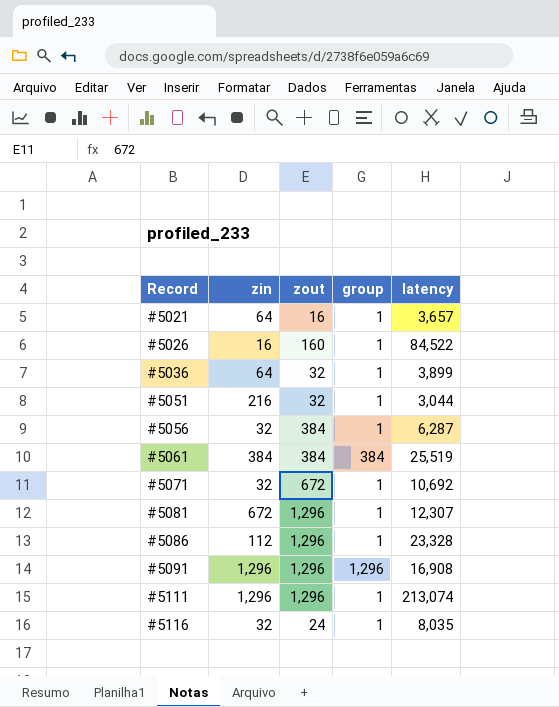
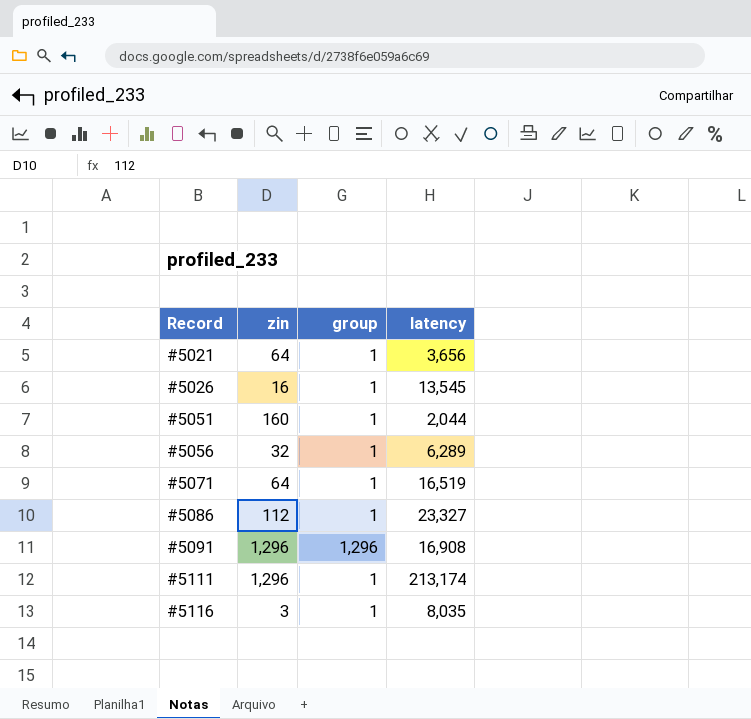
column zout | position: 3 -> none
row #5036: 64 | 32 | 1 | 3,899 -> none
row #5061: 384 | 384 | 384 | 25,519 -> none
row #5081: 672 | 1,296 | 1 | 12,307 -> none
#5021 | latency: 3,657 -> 3,656
#5026 | latency: 84,522 -> 13,545
#5051 | zin: 216 -> 160
#5051 | latency: 3,044 -> 2,044
#5056 | latency: 6,287 -> 6,289
#5071 | zin: 32 -> 64
#5071 | latency: 10,692 -> 16,519
#5086 | latency: 23,328 -> 23,327
#5111 | latency: 213,074 -> 213,174
#5116 | zin: 32 -> 3

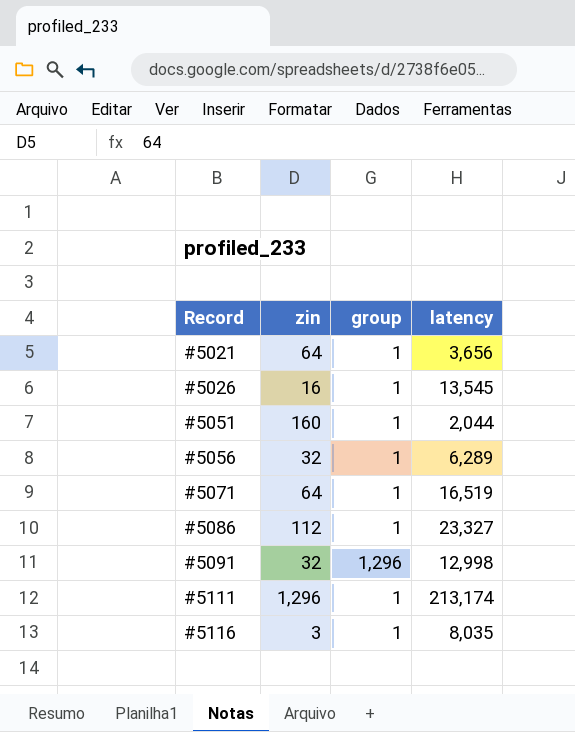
#5091 | zin: 1,296 -> 32
#5091 | latency: 16,908 -> 12,998

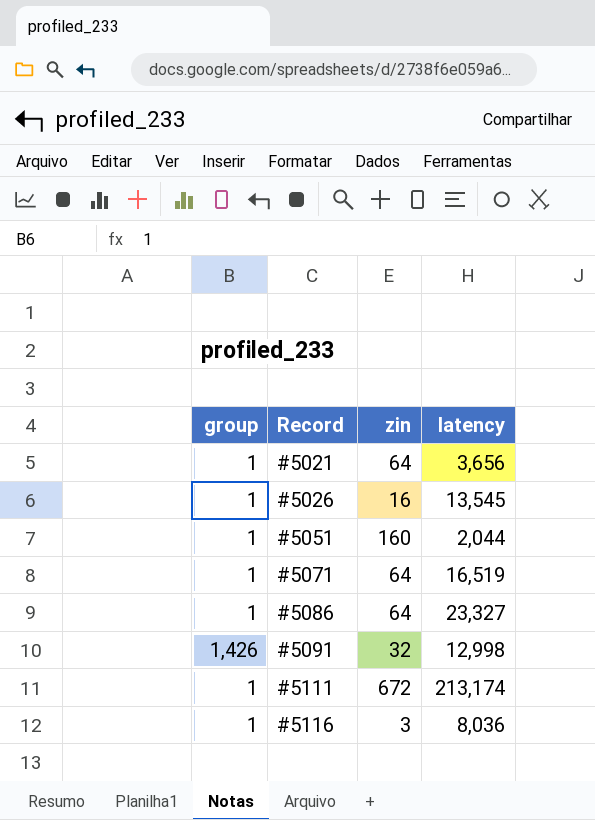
column group | position: 3 -> 1
row #5056: 32 | 1 | 6,289 -> none
#5086 | zin: 112 -> 64
#5091 | group: 1,296 -> 1,426
#5111 | zin: 1,296 -> 672
#5116 | latency: 8,035 -> 8,036

